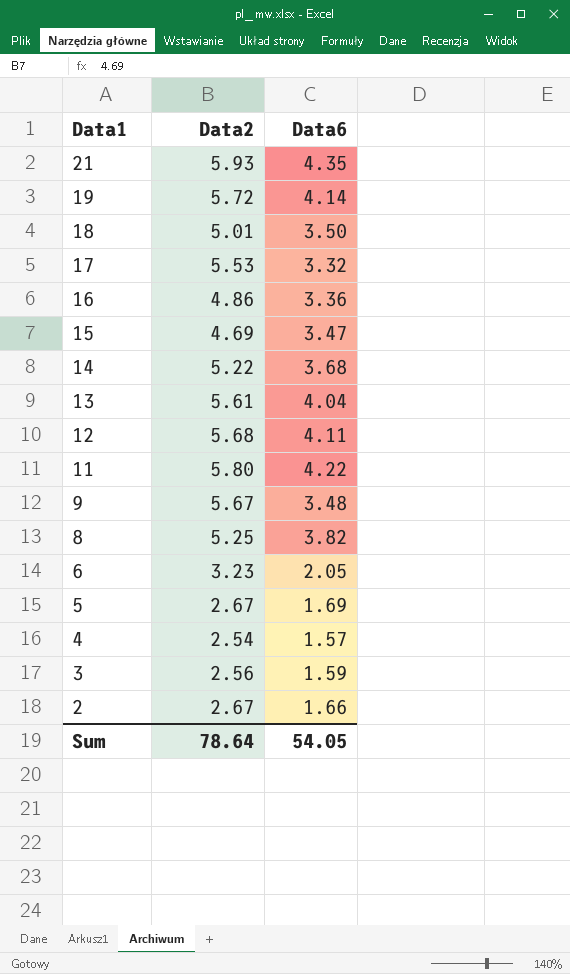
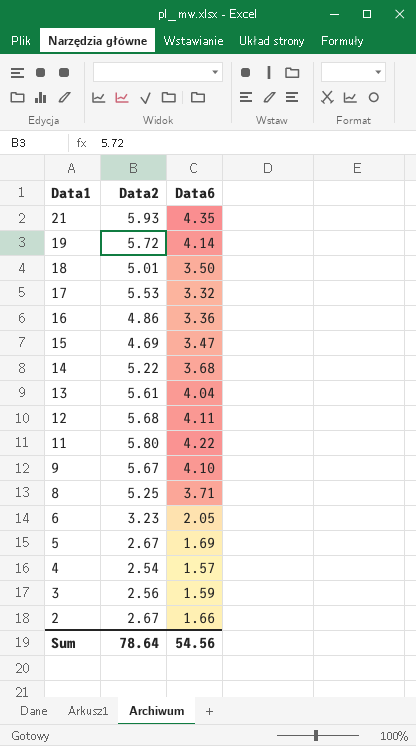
9 | Data6: 3.48 -> 4.10
8 | Data6: 3.82 -> 3.71
Sum | Data6: 54.05 -> 54.56

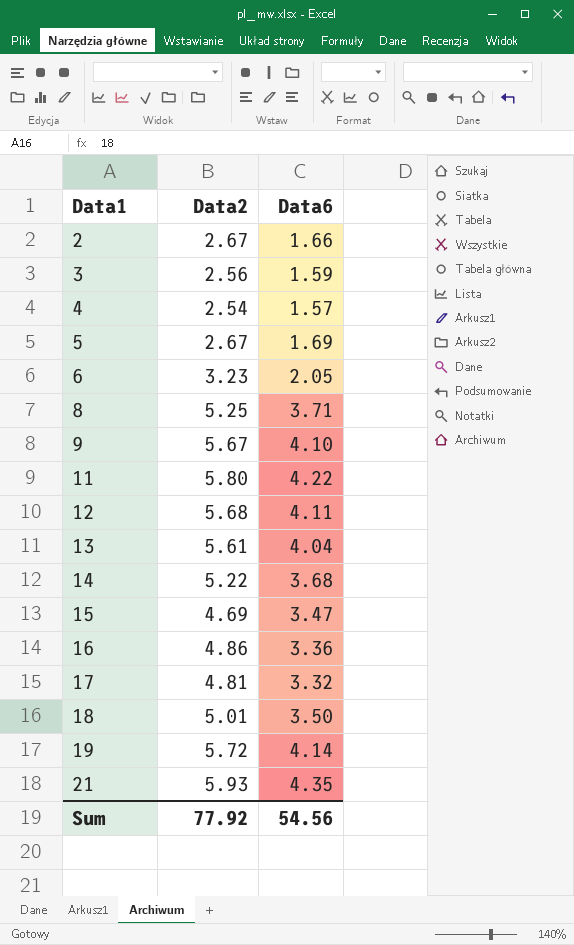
row order: Data1 descending -> Data1 ascending
17 | Data2: 5.53 -> 4.81
Sum | Data2: 78.64 -> 77.92

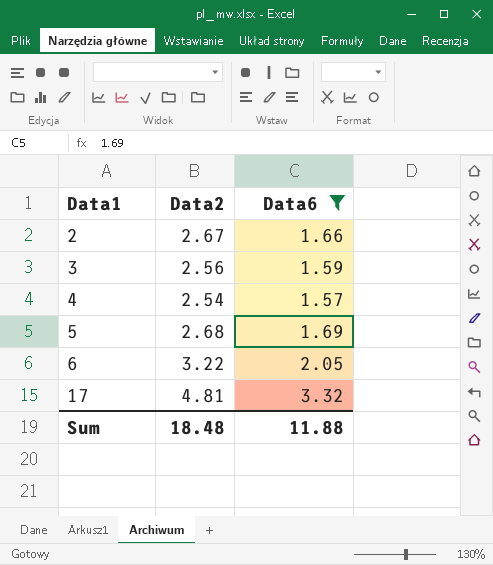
filter: none -> Data6 <= 3.32
5 | Data2: 2.67 -> 2.68
6 | Data2: 3.23 -> 3.22
Sum | Data2: 77.92 -> 18.48
Sum | Data6: 54.56 -> 11.88

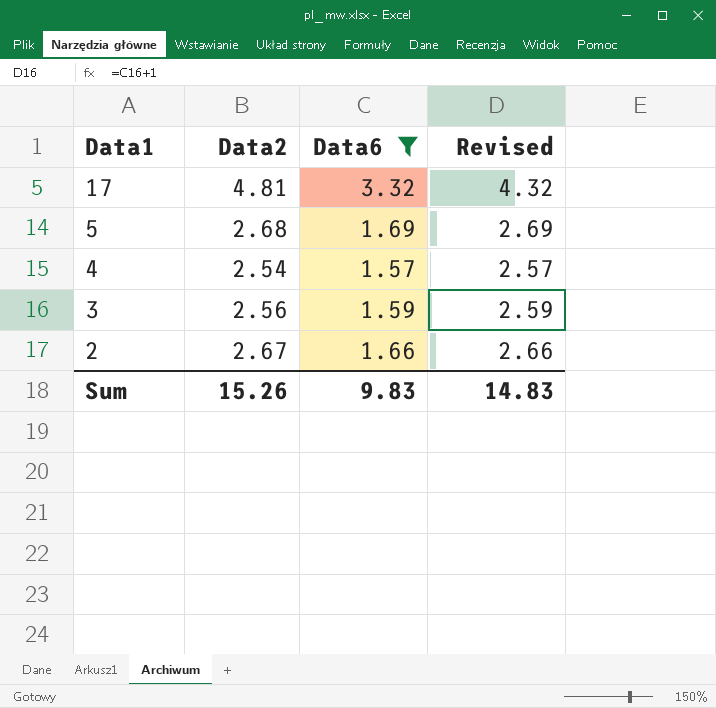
row order: Data1 ascending -> Data1 descending
column Revised | formula: none -> [Data6] + 1
row 6: 3.22 | 2.05 -> none
Sum | Data2: 18.48 -> 15.26
Sum | Data6: 11.88 -> 9.83

